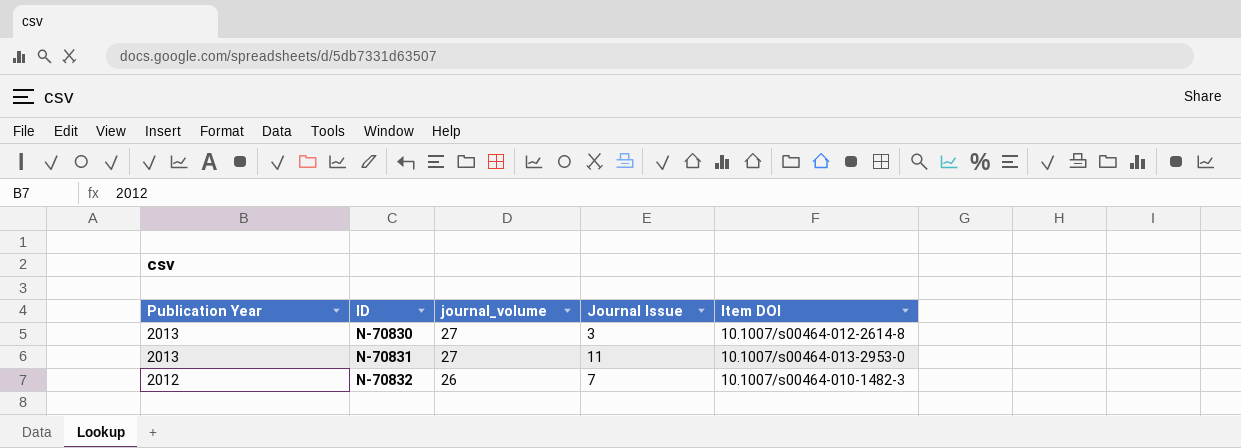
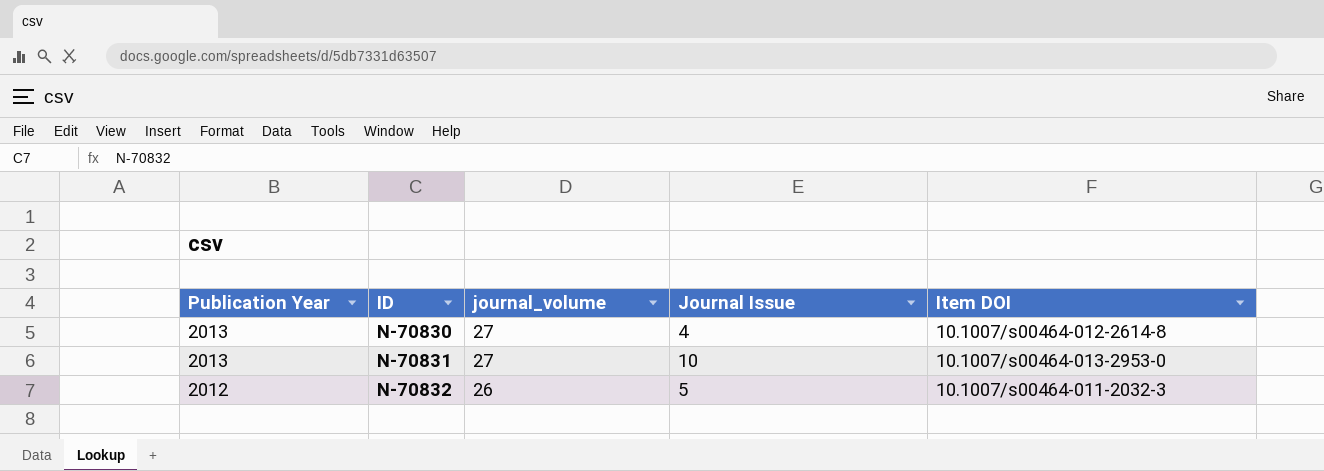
N-70830 | Journal Issue: 3 -> 4
N-70831 | Journal Issue: 11 -> 10
N-70832 | Journal Issue: 7 -> 5
N-70832 | Item DOI: 10.1007/s00464-010-1482-3 -> 10.1007/s00464-011-2032-3

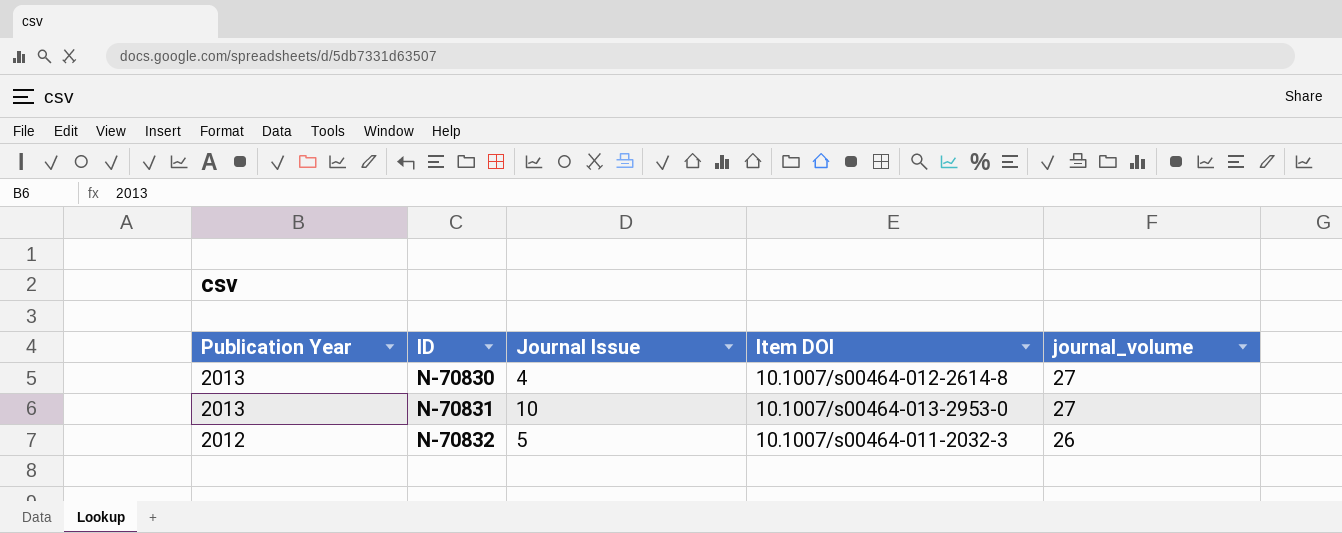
column journal_volume | position: 3 -> 5

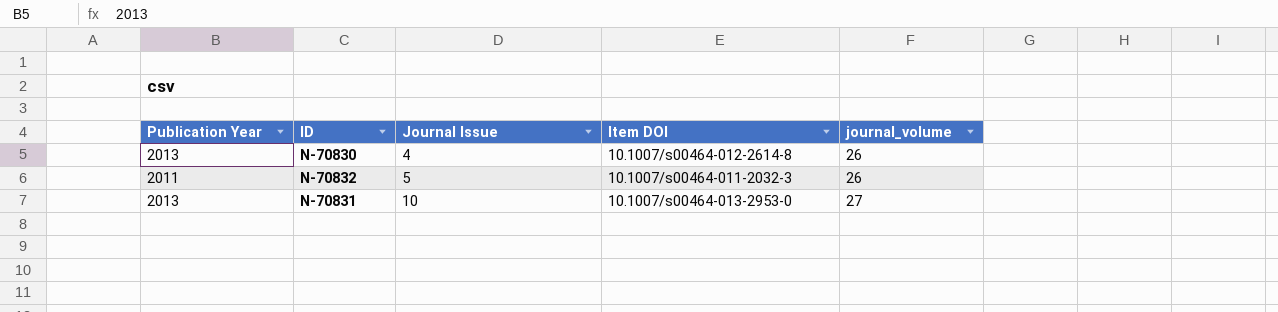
row order: Publication Year descending -> Journal Issue ascending
N-70830 | journal_volume: 27 -> 26
N-70832 | Publication Year: 2012 -> 2011

